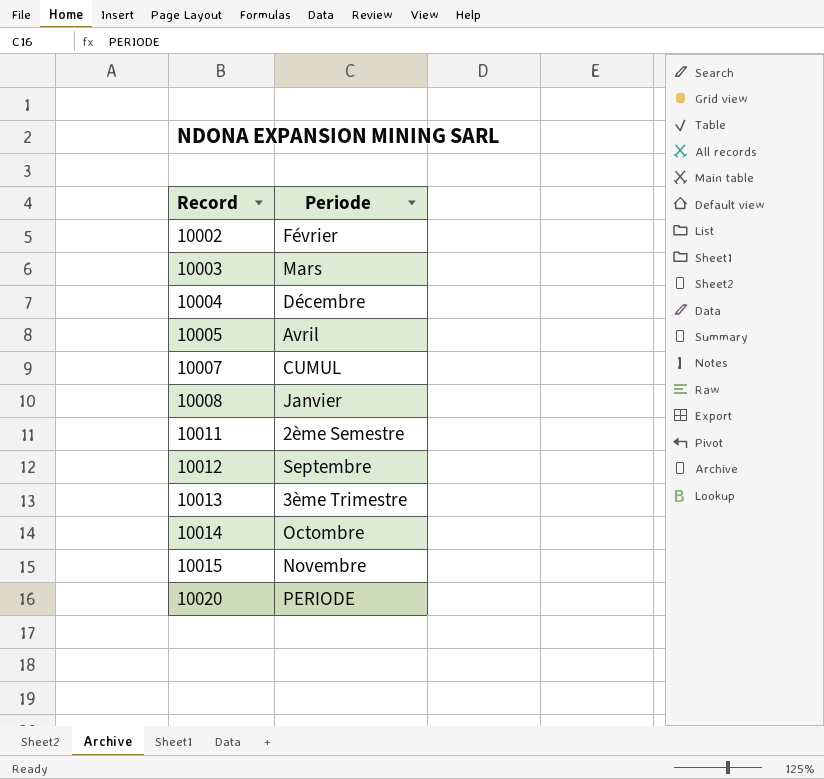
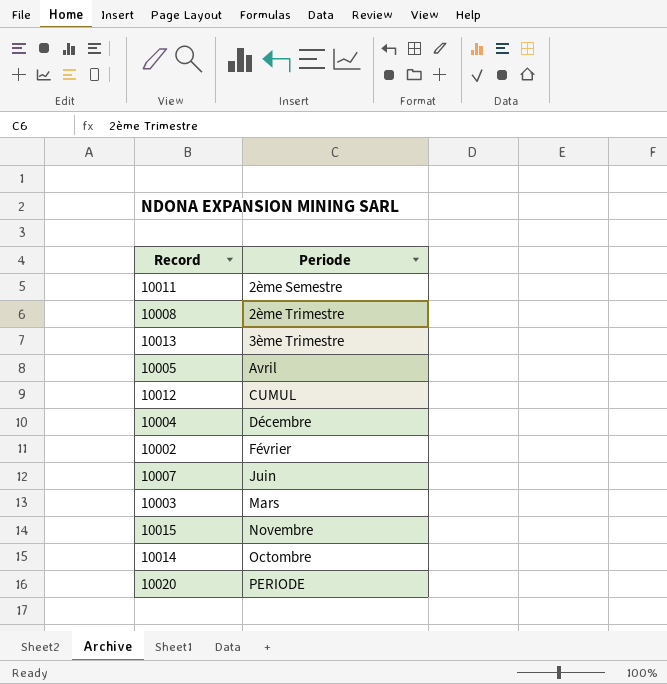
row order: Record ascending -> Periode ascending
10008 | Periode: Janvier -> 2ème Trimestre
10012 | Periode: Septembre -> CUMUL
10007 | Periode: CUMUL -> Juin

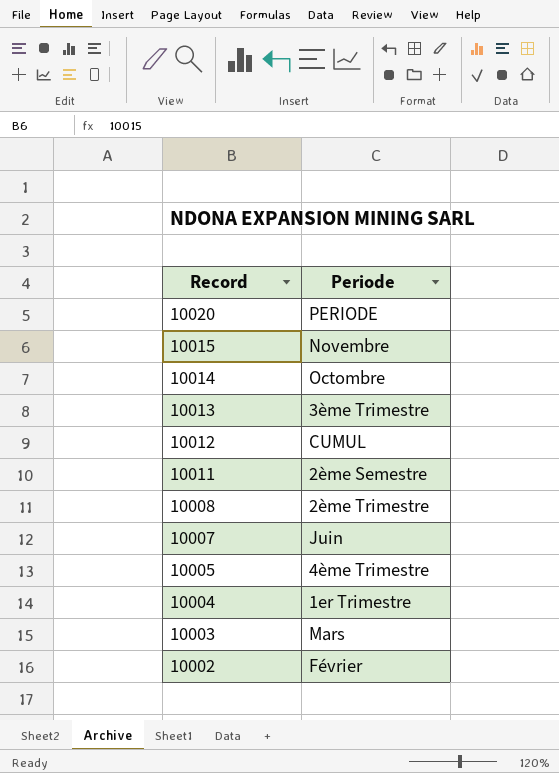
row order: Periode ascending -> Record descending
10005 | Periode: Avril -> 4ème Trimestre
10004 | Periode: Décembre -> 1er Trimestre

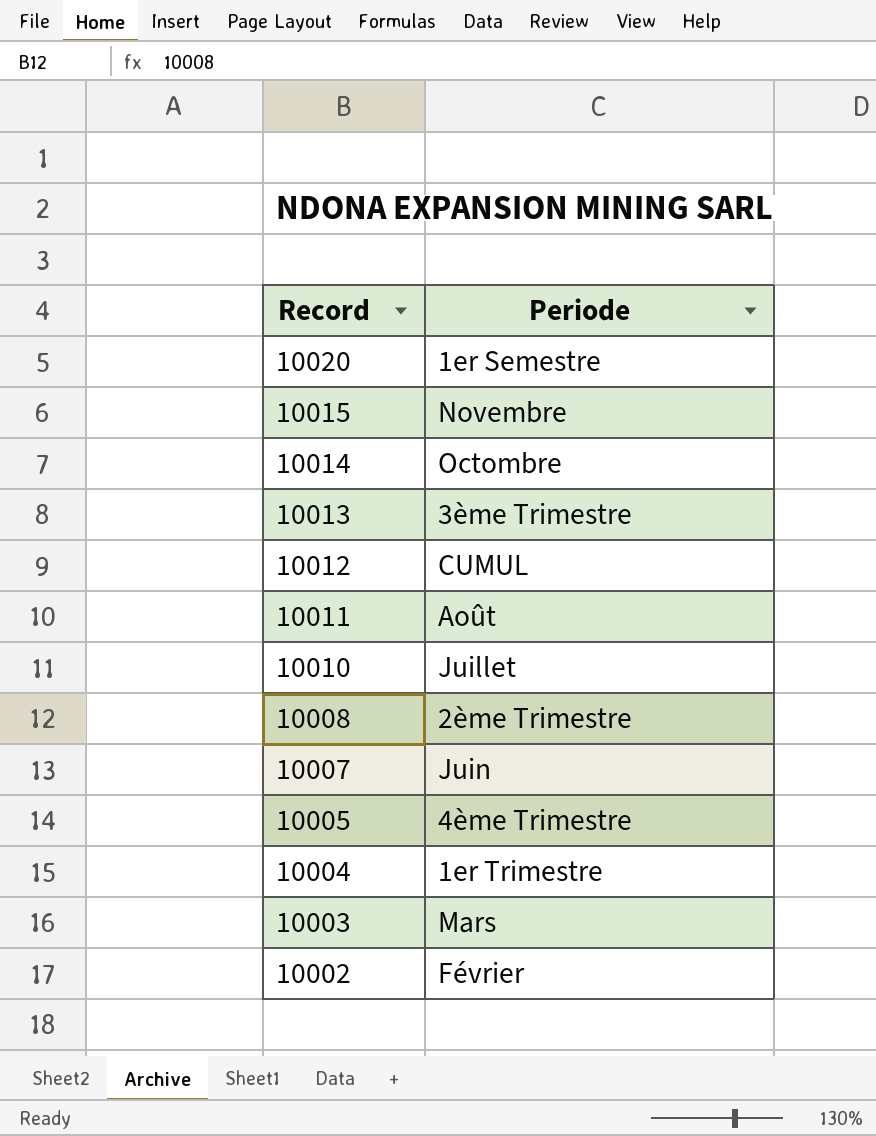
10020 | Periode: PERIODE -> 1er Semestre
10011 | Periode: 2ème Semestre -> Août
row 10010: none -> Juillet

